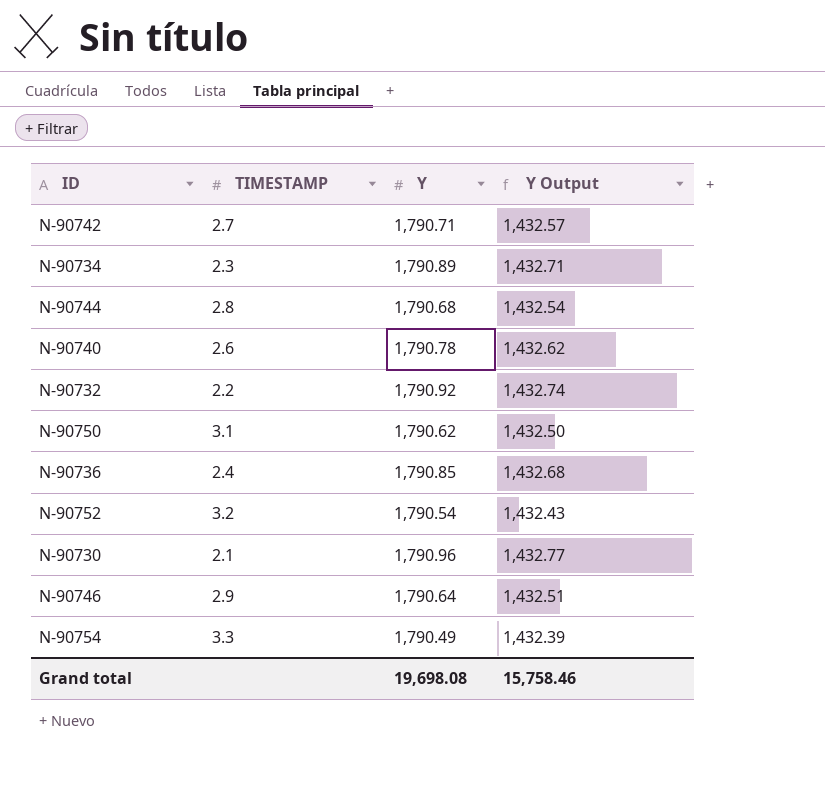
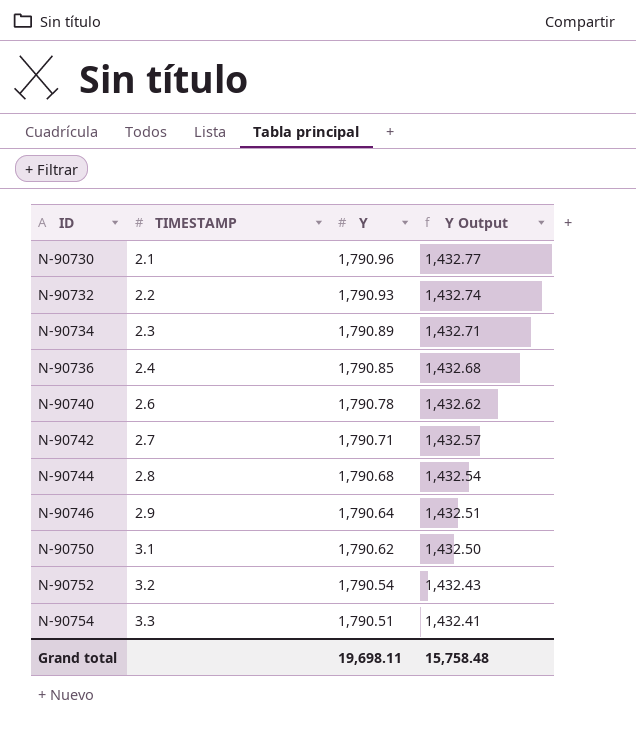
row order: none -> ID ascending
N-90732 | Y: 1,790.92 -> 1,790.93
N-90754 | Y: 1,790.49 -> 1,790.51
N-90754 | Y Output: 1,432.39 -> 1,432.41
Grand total | Y: 19,698.08 -> 19,698.11
Grand total | Y Output: 15,758.46 -> 15,758.48

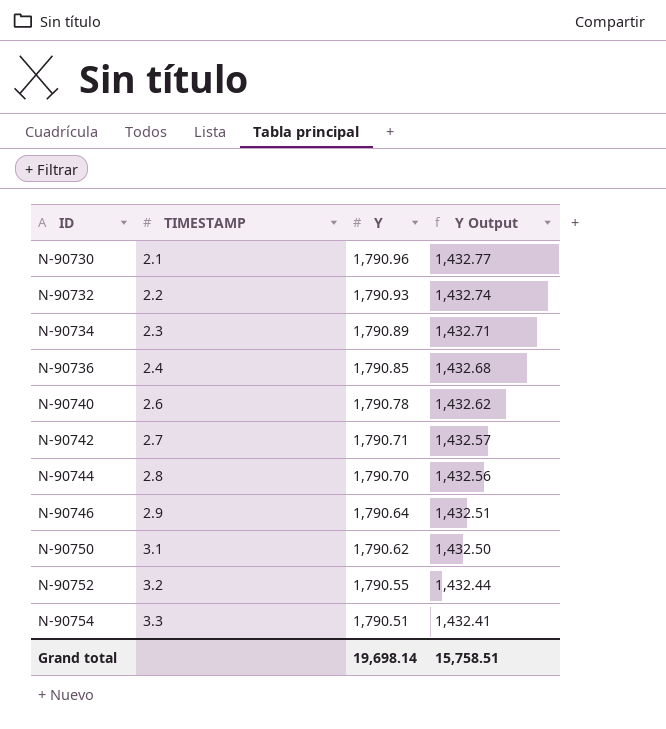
N-90744 | Y: 1,790.68 -> 1,790.70
N-90744 | Y Output: 1,432.54 -> 1,432.56
N-90752 | Y: 1,790.54 -> 1,790.55
N-90752 | Y Output: 1,432.43 -> 1,432.44
Grand total | Y: 19,698.11 -> 19,698.14
Grand total | Y Output: 15,758.48 -> 15,758.51

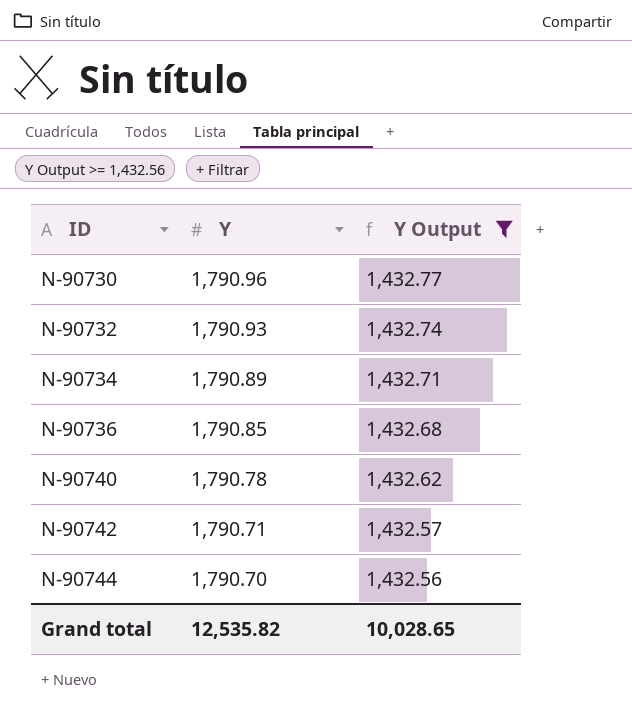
filter: none -> Y Output >= 1,432.56
column TIMESTAMP | position: 2 -> none
Grand total | Y: 19,698.14 -> 12,535.82
Grand total | Y Output: 15,758.51 -> 10,028.65

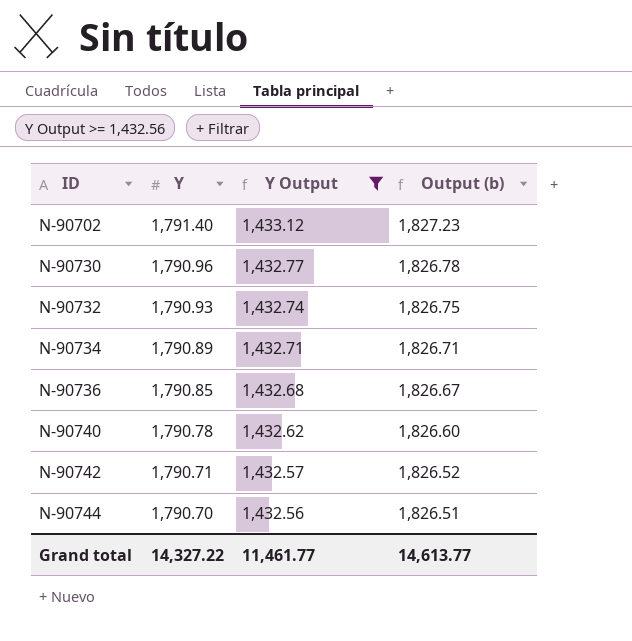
column Output (b) | formula: none -> [Y] * 1.02
row N-90702: none -> 1,791.40 | 1,433.12 | 1,827.23
Grand total | Y: 12,535.82 -> 14,327.22
Grand total | Y Output: 10,028.65 -> 11,461.77

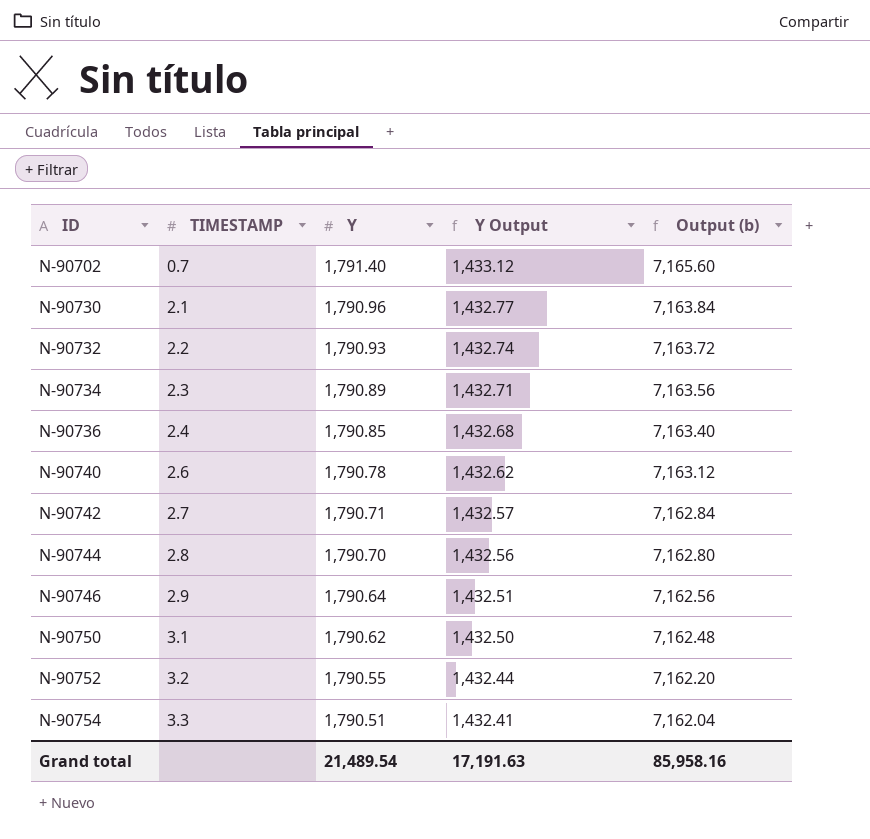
filter: Y Output >= 1,432.56 -> none
column TIMESTAMP | position: none -> 2
column Output (b) | formula: [Y] * 1.02 -> [Y] * 4
Grand total | Y: 14,327.22 -> 21,489.54
Grand total | Y Output: 11,461.77 -> 17,191.63
Grand total | Output (b): 14,613.77 -> 85,958.16

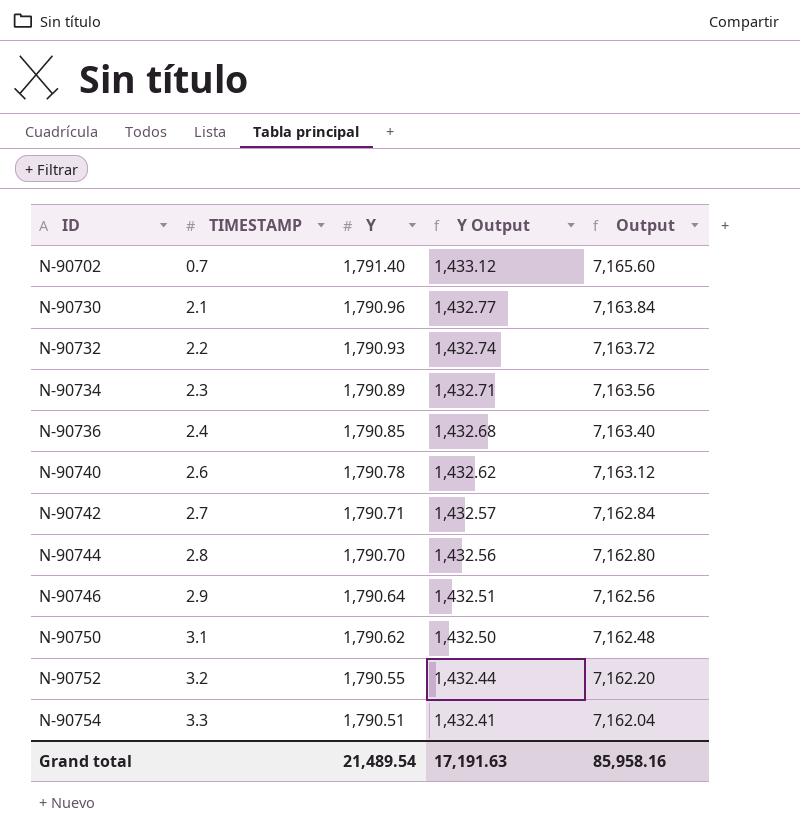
column name: Output (b) -> Output

